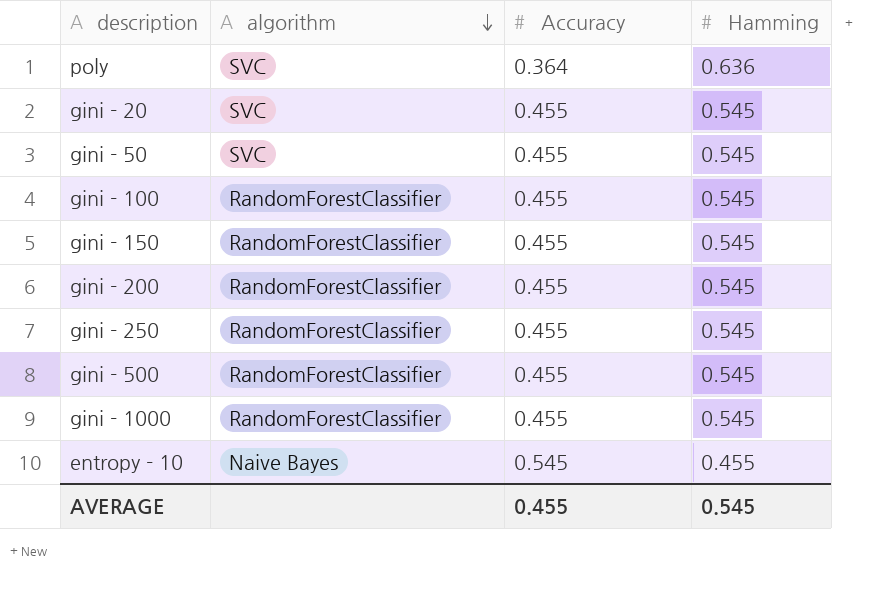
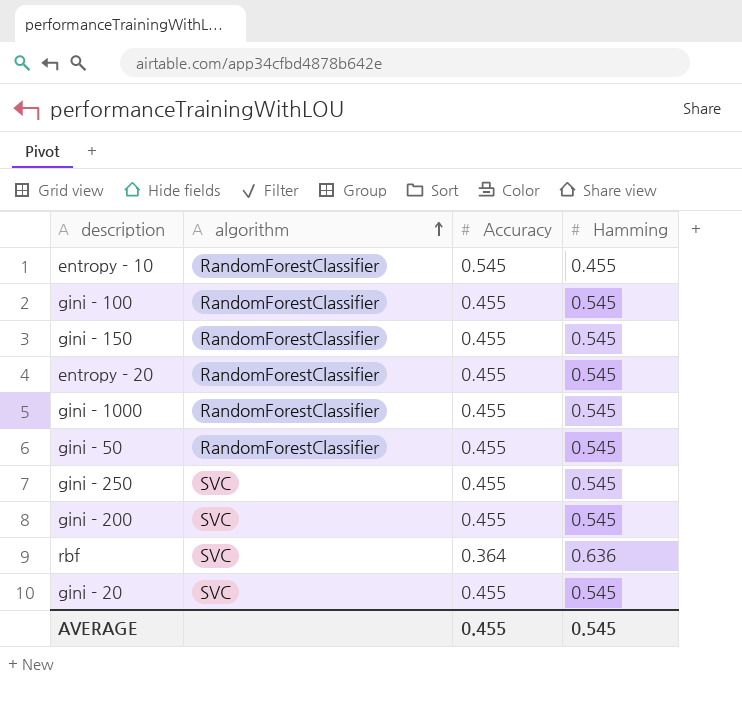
row order: algorithm descending -> algorithm ascending
row poly: SVC | 0.364 | 0.636 -> none
row gini - 500: RandomForestClassifier | 0.455 | 0.545 -> none
entropy - 10 | algorithm: Naive Bayes -> RandomForestClassifier
row entropy - 20: none -> RandomForestClassifier | 0.455 | 0.545
gini - 50 | algorithm: SVC -> RandomForestClassifier
gini - 250 | algorithm: RandomForestClassifier -> SVC
gini - 200 | algorithm: RandomForestClassifier -> SVC
row rbf: none -> SVC | 0.364 | 0.636

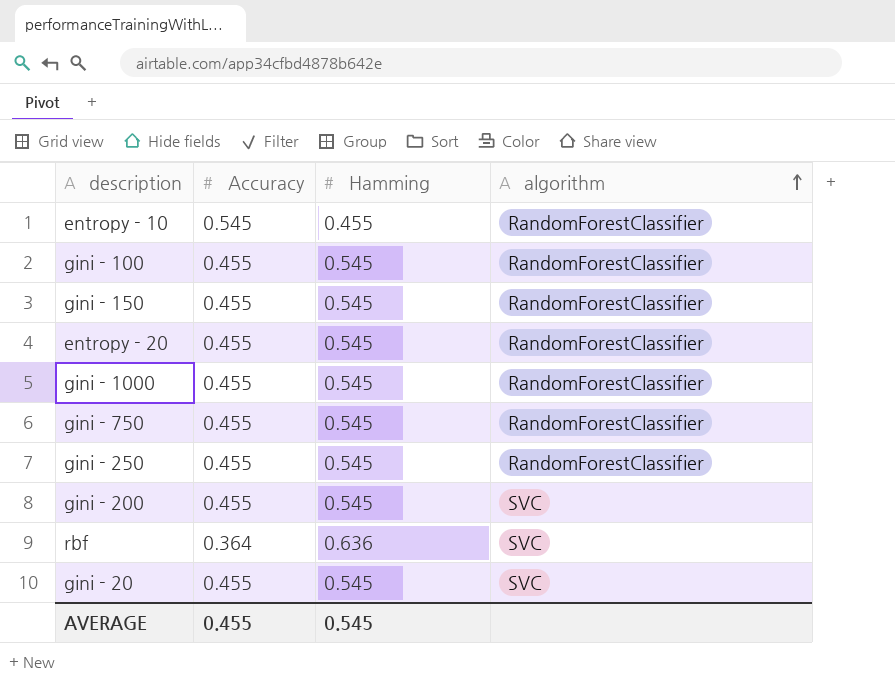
column algorithm | position: 2 -> 4
row gini - 50: RandomForestClassifier | 0.455 | 0.545 -> none
row gini - 750: none -> 0.455 | 0.545 | RandomForestClassifier
gini - 250 | algorithm: SVC -> RandomForestClassifier

